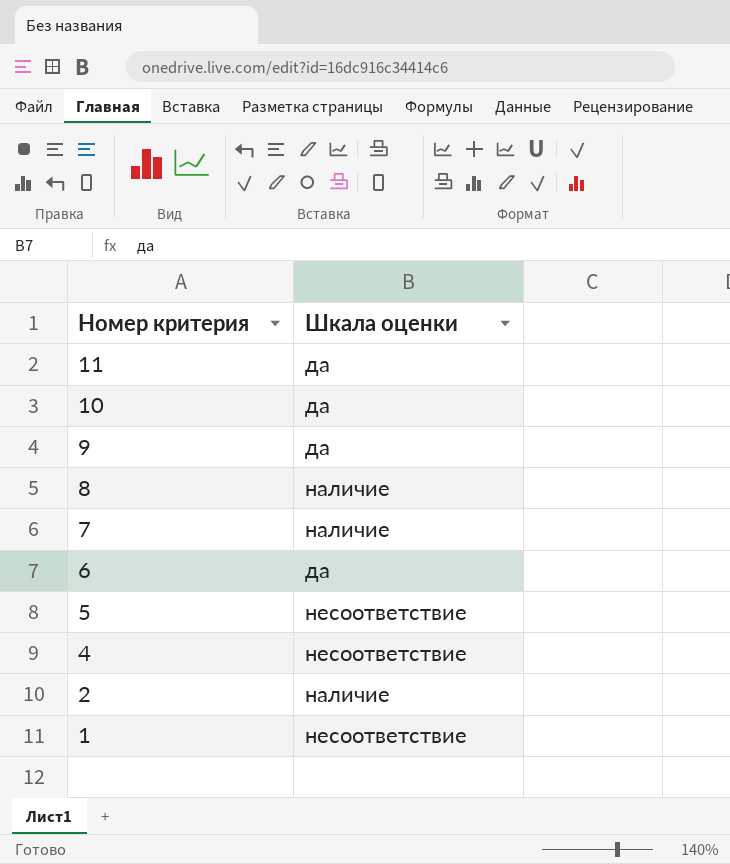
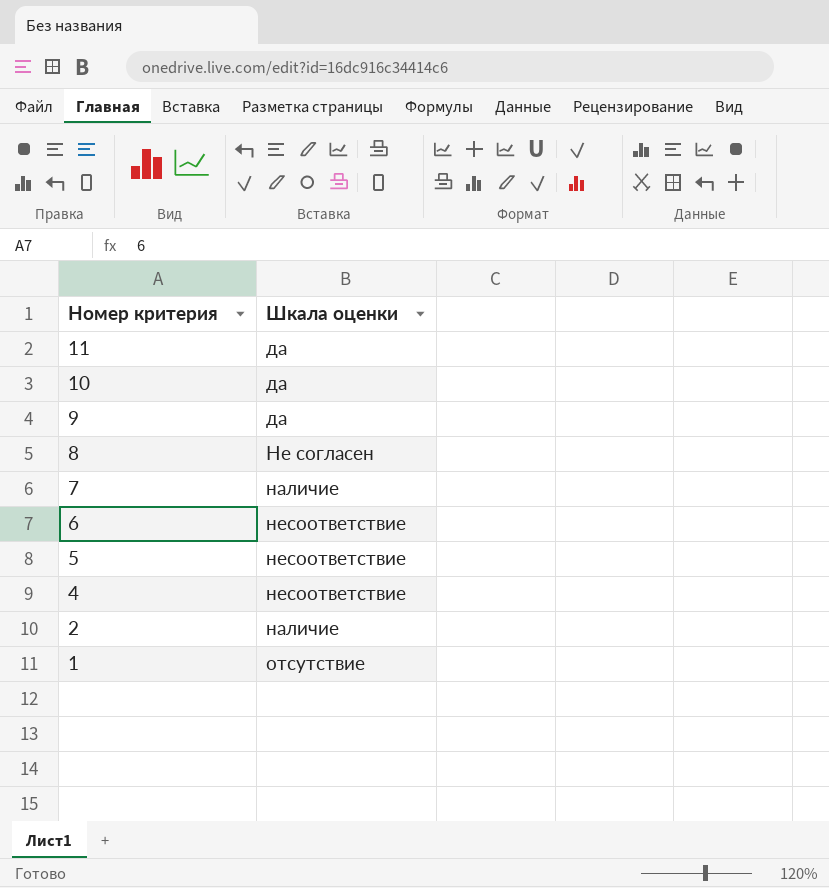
8 | Шкала оценки: наличие -> Не согласен
6 | Шкала оценки: да -> несоответствие
1 | Шкала оценки: несоответствие -> отсутствие

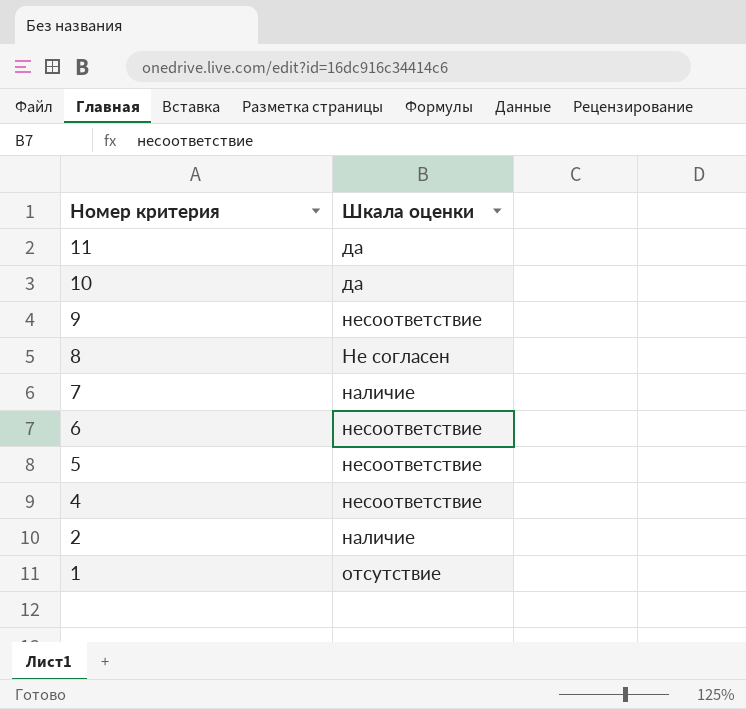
9 | Шкала оценки: да -> несоответствие

